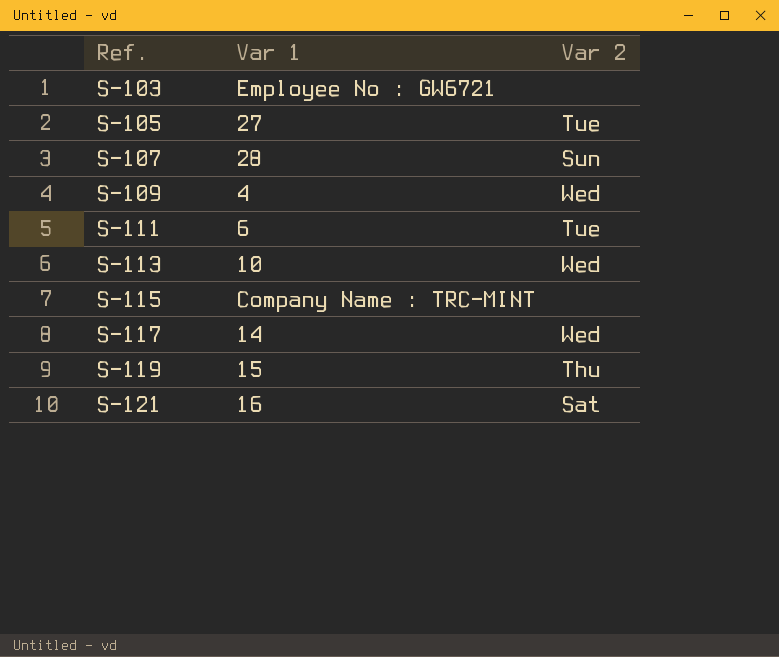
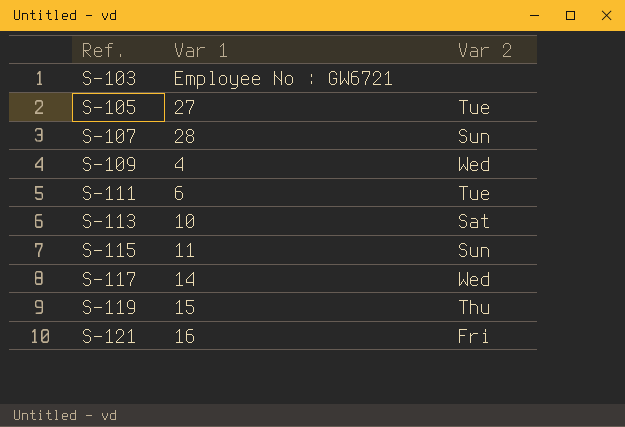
S-113 | Var 2: Wed -> Sat
S-115 | Var 1: Company Name : TRC-MINT -> 11
S-115 | Var 2: none -> Sun
S-121 | Var 2: Sat -> Fri

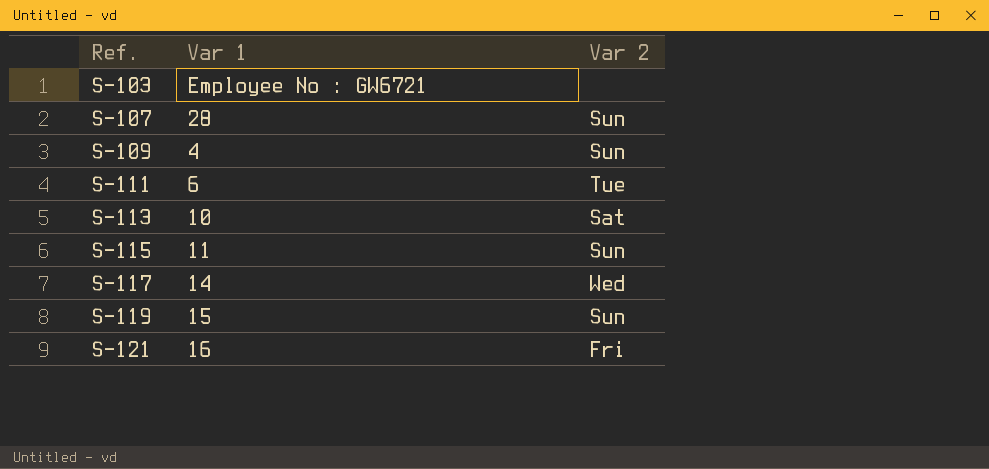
row S-105: 27 | Tue -> none
S-109 | Var 2: Wed -> Sun
S-119 | Var 2: Thu -> Sun

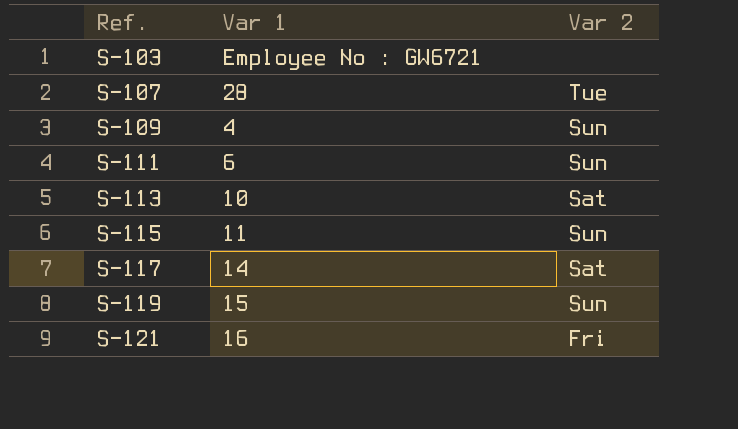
S-107 | Var 2: Sun -> Tue
S-111 | Var 2: Tue -> Sun
S-117 | Var 2: Wed -> Sat

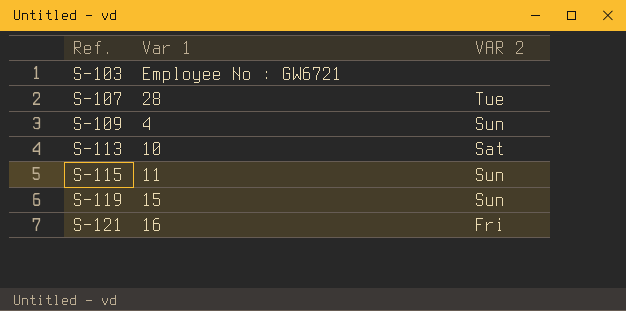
column name: Var 2 -> VAR 2
row S-111: 6 | Sun -> none
row S-117: 14 | Sat -> none

